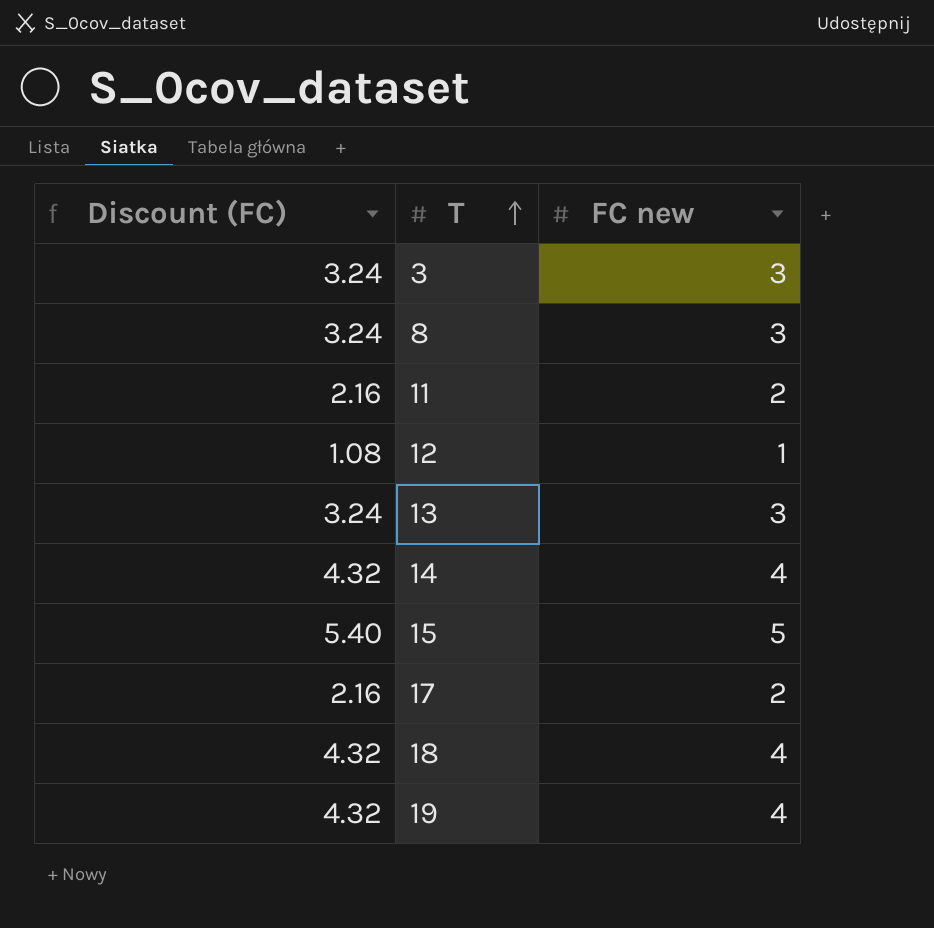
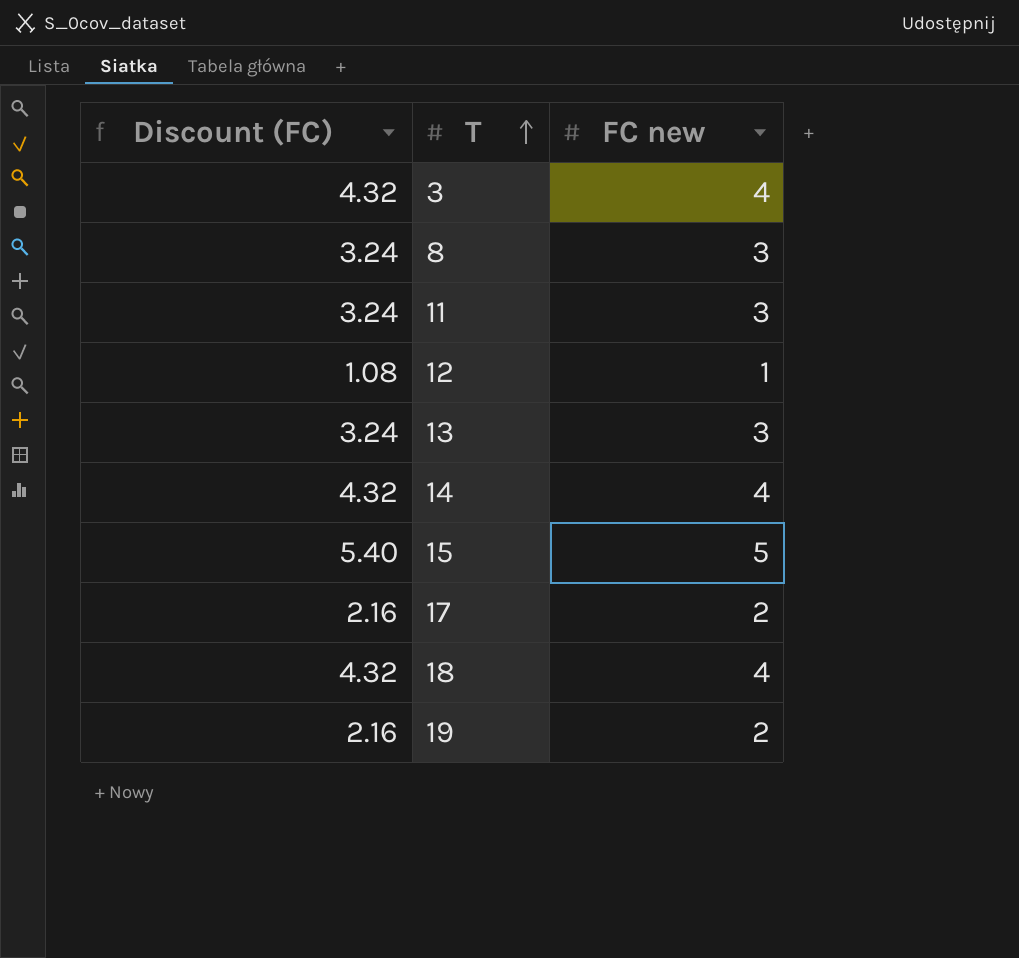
3 | Discount (FC): 3.24 -> 4.32
3 | FC new: 3 -> 4
11 | Discount (FC): 2.16 -> 3.24
11 | FC new: 2 -> 3
19 | Discount (FC): 4.32 -> 2.16
19 | FC new: 4 -> 2

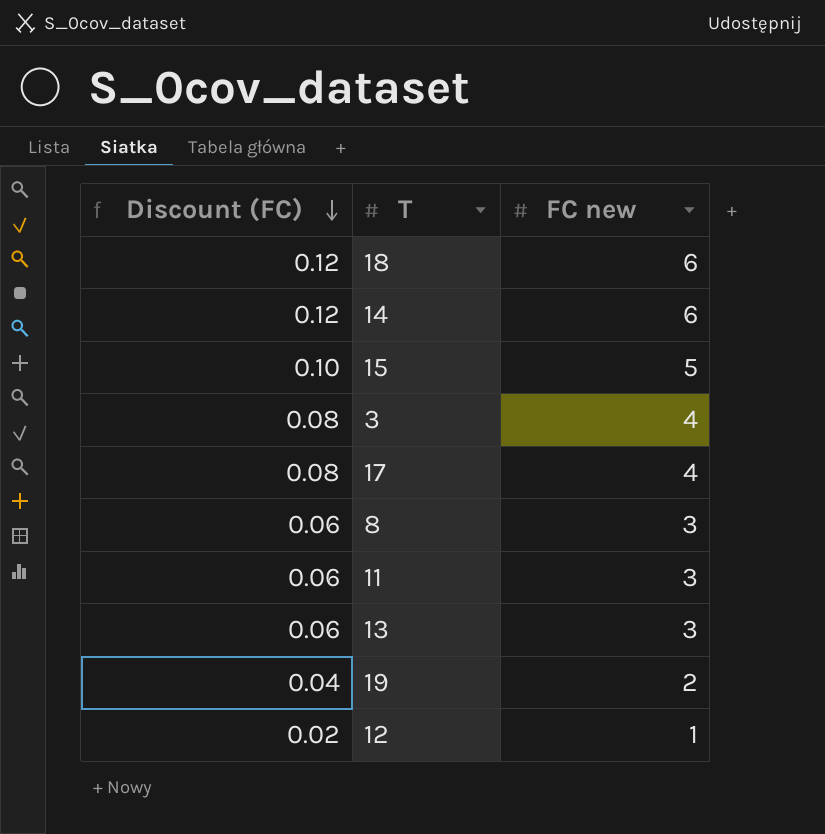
row order: T ascending -> Discount (FC) descending
column Discount (FC) | formula: [FC new] * 1.08 -> [FC new] * 0.02
18 | FC new: 4 -> 6
14 | FC new: 4 -> 6
17 | FC new: 2 -> 4

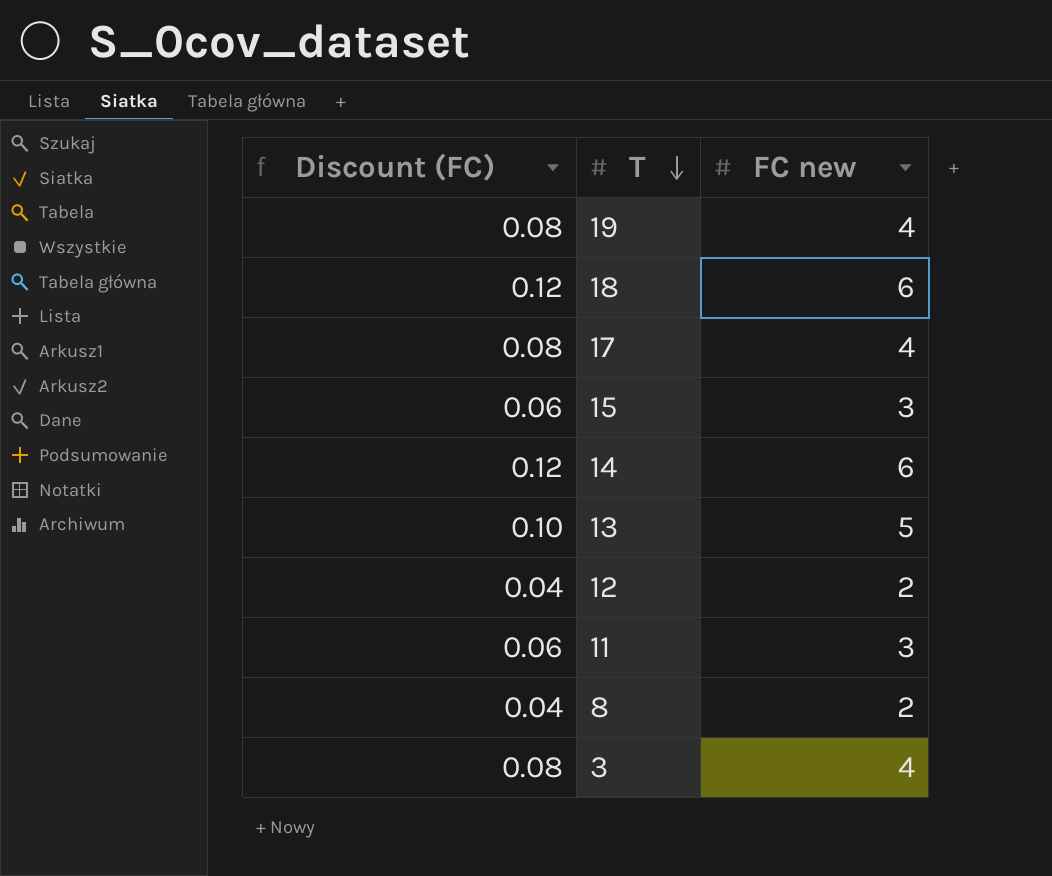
row order: Discount (FC) descending -> T descending
19 | Discount (FC): 0.04 -> 0.08
19 | FC new: 2 -> 4
15 | Discount (FC): 0.10 -> 0.06
15 | FC new: 5 -> 3
13 | Discount (FC): 0.06 -> 0.10
13 | FC new: 3 -> 5
12 | Discount (FC): 0.02 -> 0.04
12 | FC new: 1 -> 2
8 | Discount (FC): 0.06 -> 0.04
8 | FC new: 3 -> 2

